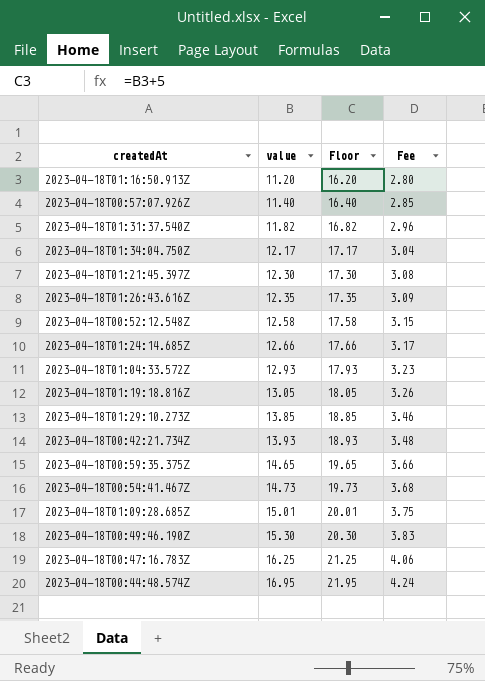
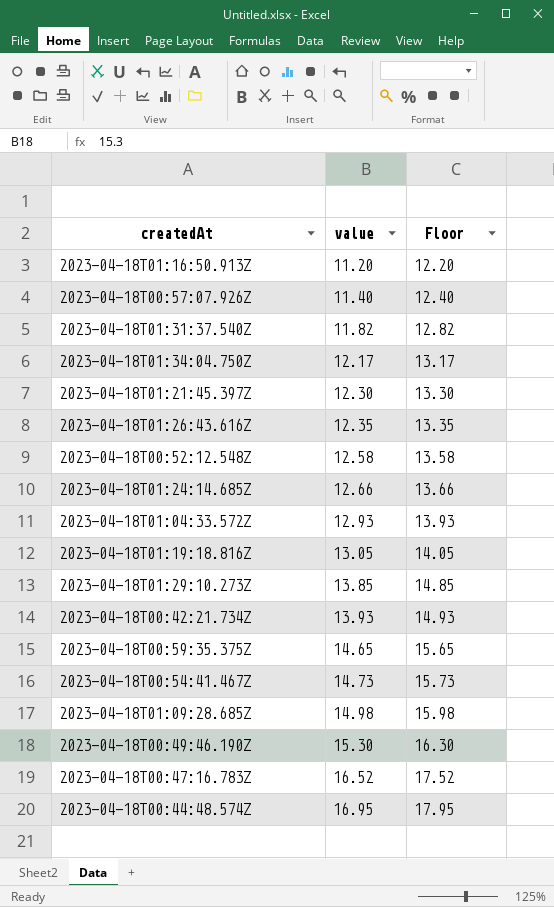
column Fee | formula: [value] * 0.25 -> none
column Floor | formula: [value] + 5 -> [value] + 1
2023-04-18T01:09:28.685Z | value: 15.01 -> 14.98
2023-04-18T00:47:16.783Z | value: 16.25 -> 16.52

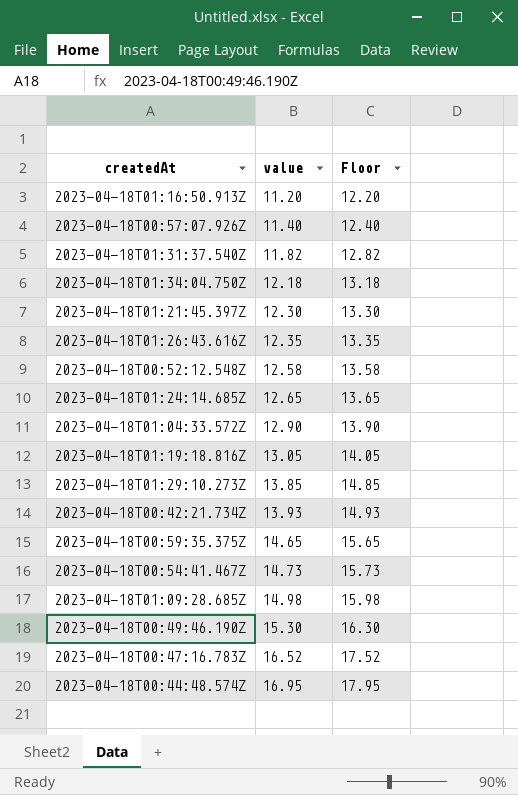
2023-04-18T01:34:04.750Z | value: 12.17 -> 12.18
2023-04-18T01:34:04.750Z | Floor: 13.17 -> 13.18
2023-04-18T01:24:14.685Z | value: 12.66 -> 12.65
2023-04-18T01:24:14.685Z | Floor: 13.66 -> 13.65
2023-04-18T01:04:33.572Z | value: 12.93 -> 12.90
2023-04-18T01:04:33.572Z | Floor: 13.93 -> 13.90

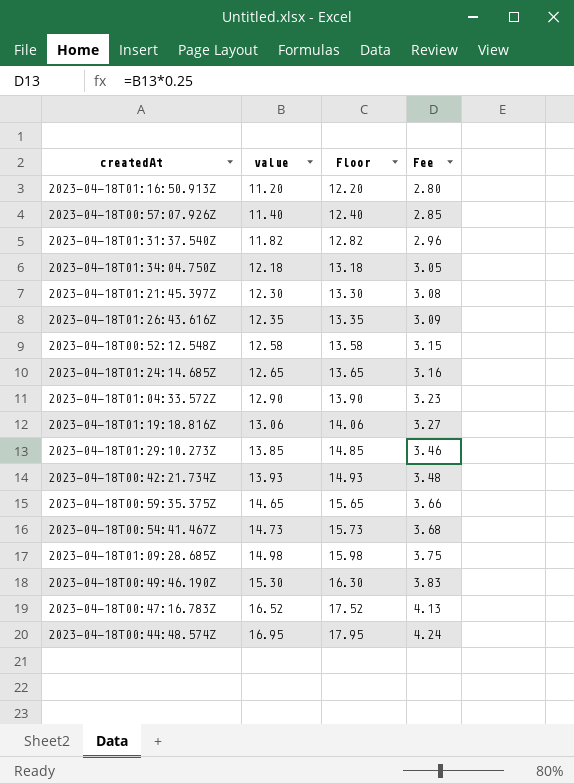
column Fee | formula: none -> [value] * 0.25
2023-04-18T01:19:18.816Z | value: 13.05 -> 13.06
2023-04-18T01:19:18.816Z | Floor: 14.05 -> 14.06

